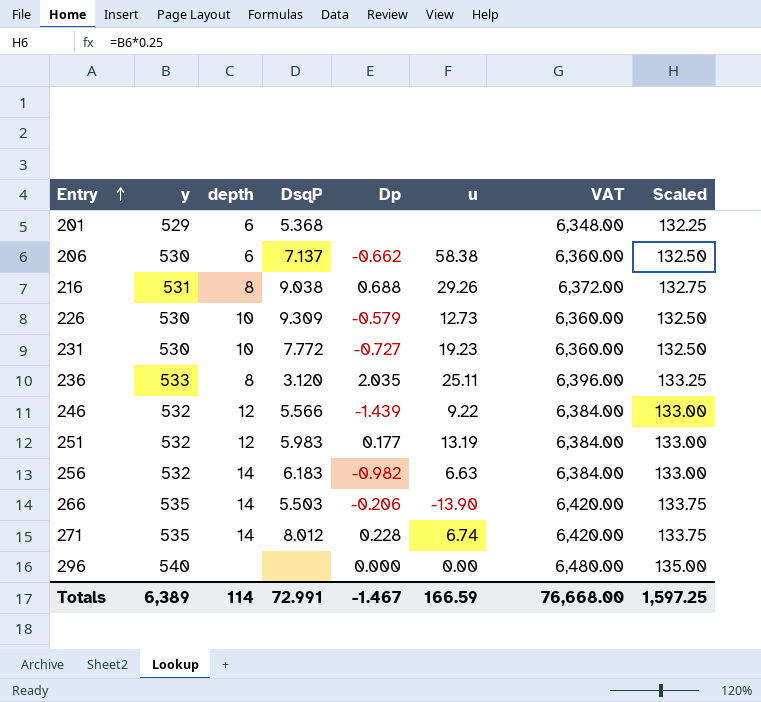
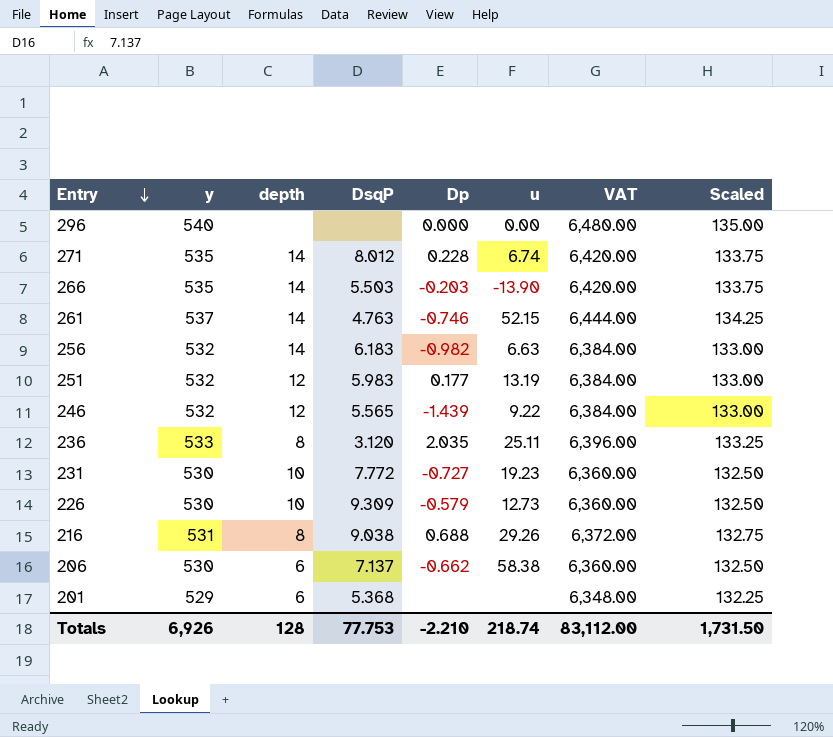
row order: Entry ascending -> Entry descending
266 | Dp: -0.206 -> -0.203
row 261: none -> 537 | 14 | 4.763 | -0.746 | 52.15 | 6,444.00 | 134.25
246 | DsqP: 5.566 -> 5.565
Totals | y: 6,389 -> 6,926
Totals | depth: 114 -> 128
Totals | DsqP: 72.991 -> 77.753
Totals | Dp: -1.467 -> -2.210
Totals | u: 166.59 -> 218.74
Totals | VAT: 76,668.00 -> 83,112.00
Totals | Scaled: 1,597.25 -> 1,731.50

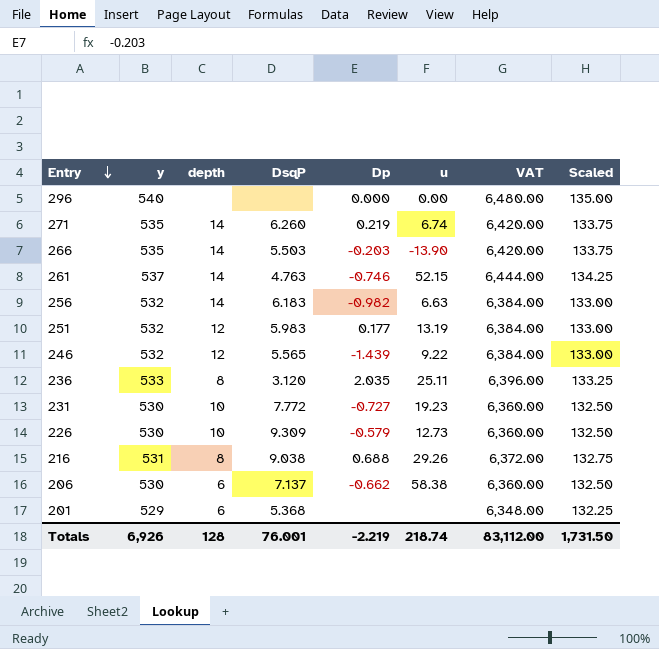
271 | DsqP: 8.012 -> 6.260
271 | Dp: 0.228 -> 0.219
Totals | DsqP: 77.753 -> 76.001
Totals | Dp: -2.210 -> -2.219

